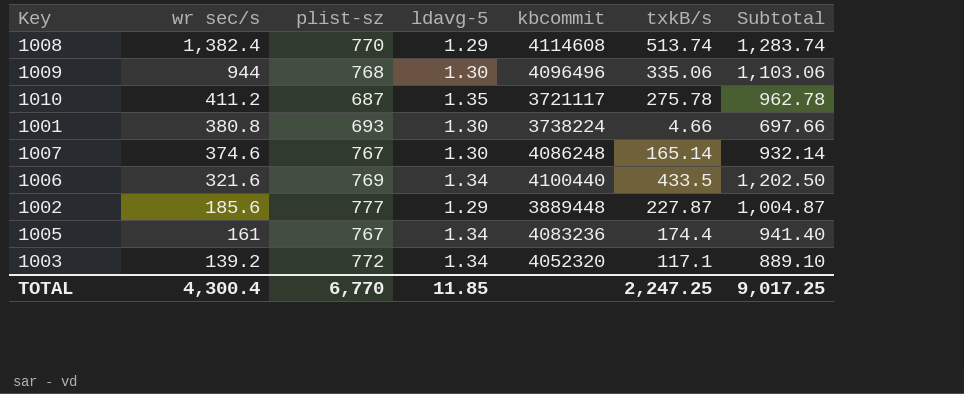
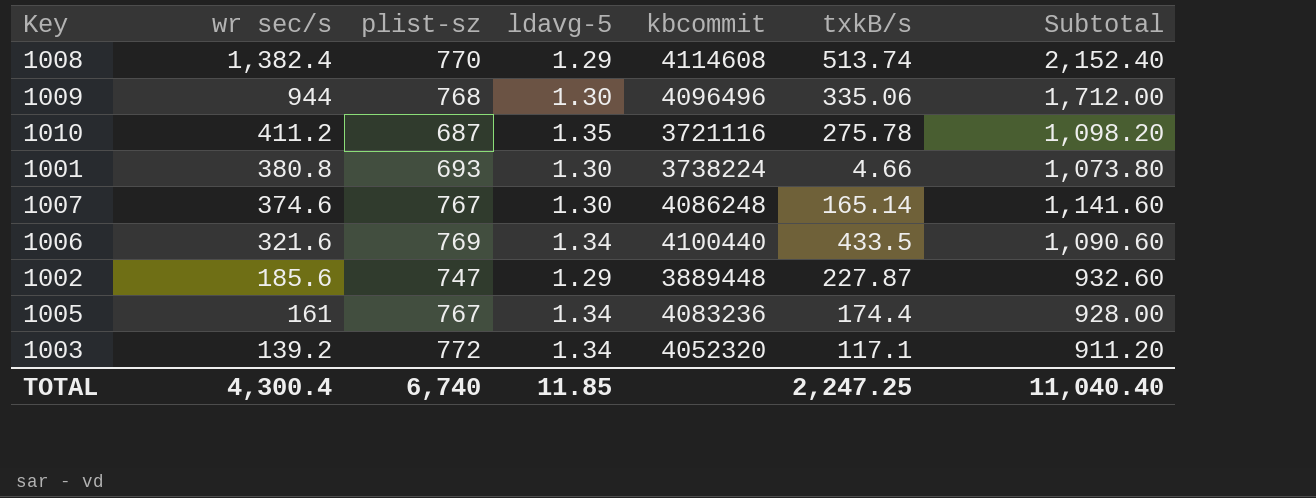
column Subtotal | formula: [plist-sz] + [txkB/s] -> [wr sec/s] + [plist-sz]
1010 | kbcommit: 3721117 -> 3721116
1002 | plist-sz: 777 -> 747
TOTAL | plist-sz: 6,770 -> 6,740
TOTAL | Subtotal: 9,017.25 -> 11,040.40

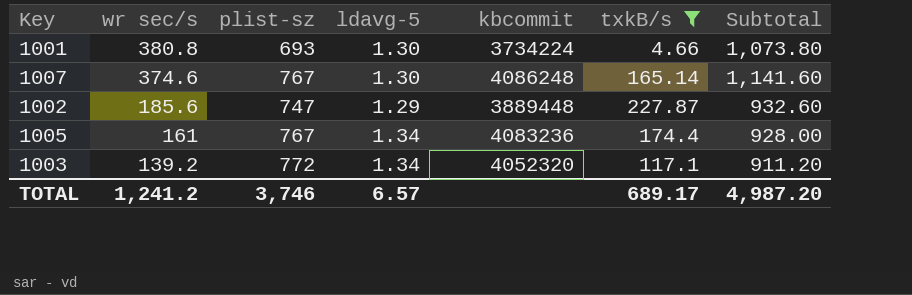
filter: none -> txkB/s <= 227.87
1001 | kbcommit: 3738224 -> 3734224
TOTAL | wr sec/s: 4,300.4 -> 1,241.2
TOTAL | plist-sz: 6,740 -> 3,746
TOTAL | ldavg-5: 11.85 -> 6.57
TOTAL | txkB/s: 2,247.25 -> 689.17
TOTAL | Subtotal: 11,040.40 -> 4,987.20

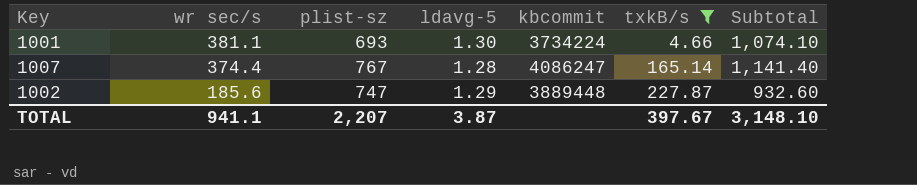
row 1005: 161 | 767 | 1.34 | 4083236 | 174.4 | 928.00 -> none
row 1003: 139.2 | 772 | 1.34 | 4052320 | 117.1 | 911.20 -> none
1001 | wr sec/s: 380.8 -> 381.1
1001 | Subtotal: 1,073.80 -> 1,074.10
1007 | wr sec/s: 374.6 -> 374.4
1007 | ldavg-5: 1.30 -> 1.28
1007 | kbcommit: 4086248 -> 4086247
1007 | Subtotal: 1,141.60 -> 1,141.40
TOTAL | wr sec/s: 1,241.2 -> 941.1
TOTAL | plist-sz: 3,746 -> 2,207
TOTAL | ldavg-5: 6.57 -> 3.87
TOTAL | txkB/s: 689.17 -> 397.67
TOTAL | Subtotal: 4,987.20 -> 3,148.10

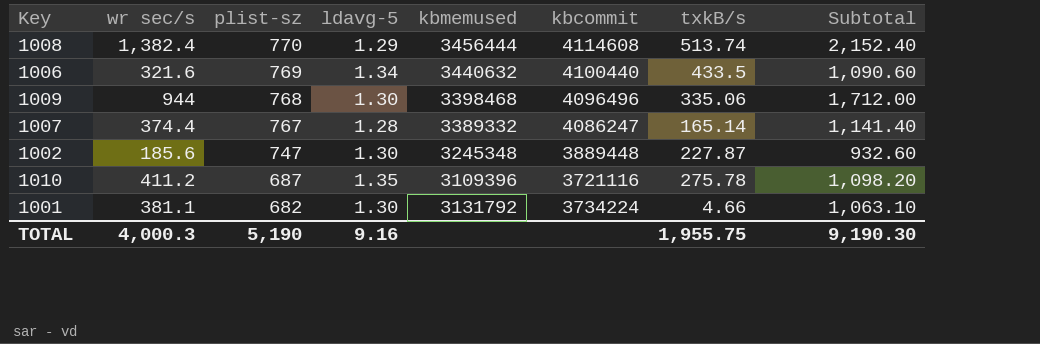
filter: txkB/s <= 227.87 -> none
row order: wr sec/s descending -> plist-sz descending
column kbmemused | position: none -> 5
1002 | ldavg-5: 1.29 -> 1.30
1001 | plist-sz: 693 -> 682
1001 | Subtotal: 1,074.10 -> 1,063.10
TOTAL | wr sec/s: 941.1 -> 4,000.3
TOTAL | plist-sz: 2,207 -> 5,190
TOTAL | ldavg-5: 3.87 -> 9.16
TOTAL | txkB/s: 397.67 -> 1,955.75
TOTAL | Subtotal: 3,148.10 -> 9,190.30

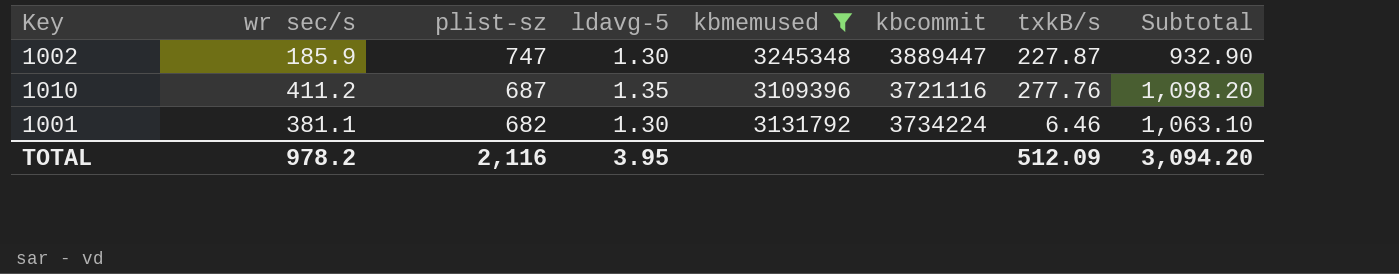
filter: none -> kbmemused <= 3245348
1002 | wr sec/s: 185.6 -> 185.9
1002 | kbcommit: 3889448 -> 3889447
1002 | Subtotal: 932.60 -> 932.90
1010 | txkB/s: 275.78 -> 277.76
1001 | txkB/s: 4.66 -> 6.46
TOTAL | wr sec/s: 4,000.3 -> 978.2
TOTAL | plist-sz: 5,190 -> 2,116
TOTAL | ldavg-5: 9.16 -> 3.95
TOTAL | txkB/s: 1,955.75 -> 512.09
TOTAL | Subtotal: 9,190.30 -> 3,094.20

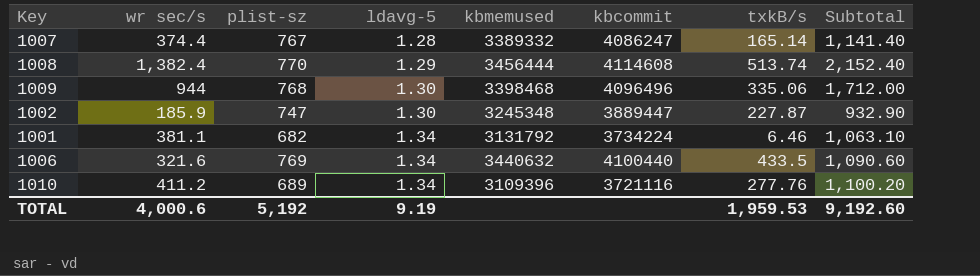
filter: kbmemused <= 3245348 -> none
row order: plist-sz descending -> ldavg-5 ascending
1001 | ldavg-5: 1.30 -> 1.34
1010 | plist-sz: 687 -> 689
1010 | ldavg-5: 1.35 -> 1.34
1010 | Subtotal: 1,098.20 -> 1,100.20
TOTAL | wr sec/s: 978.2 -> 4,000.6
TOTAL | plist-sz: 2,116 -> 5,192
TOTAL | ldavg-5: 3.95 -> 9.19
TOTAL | txkB/s: 512.09 -> 1,959.53
TOTAL | Subtotal: 3,094.20 -> 9,192.60

